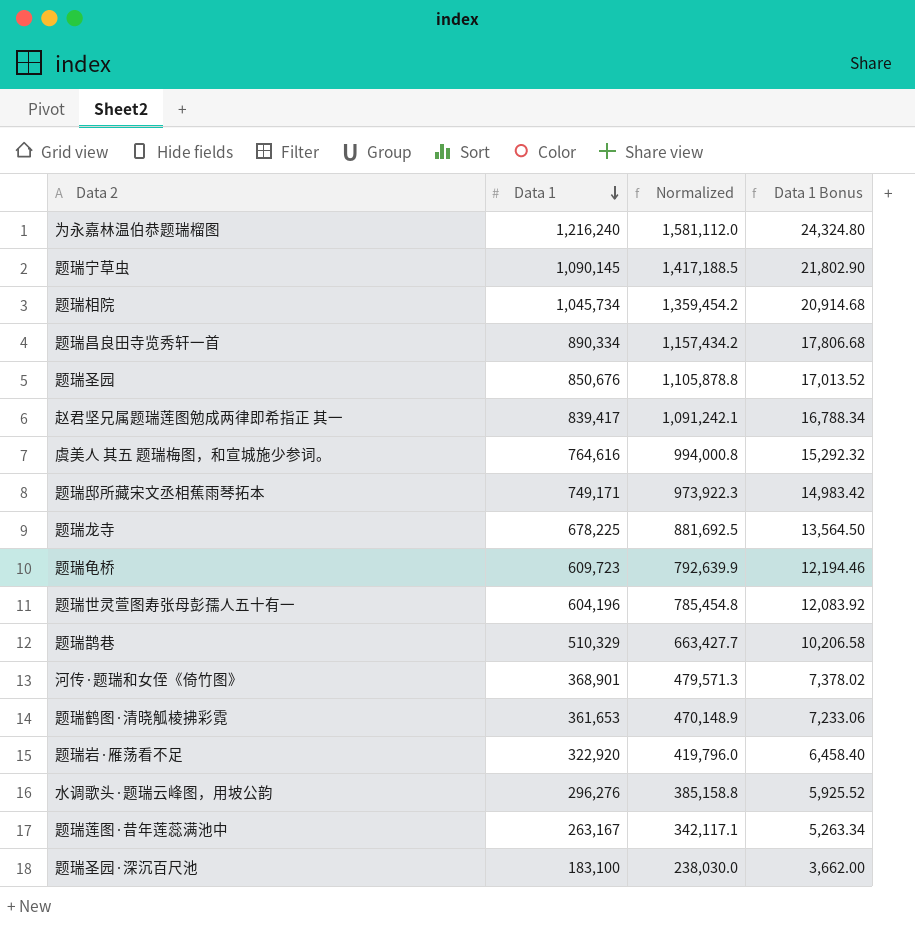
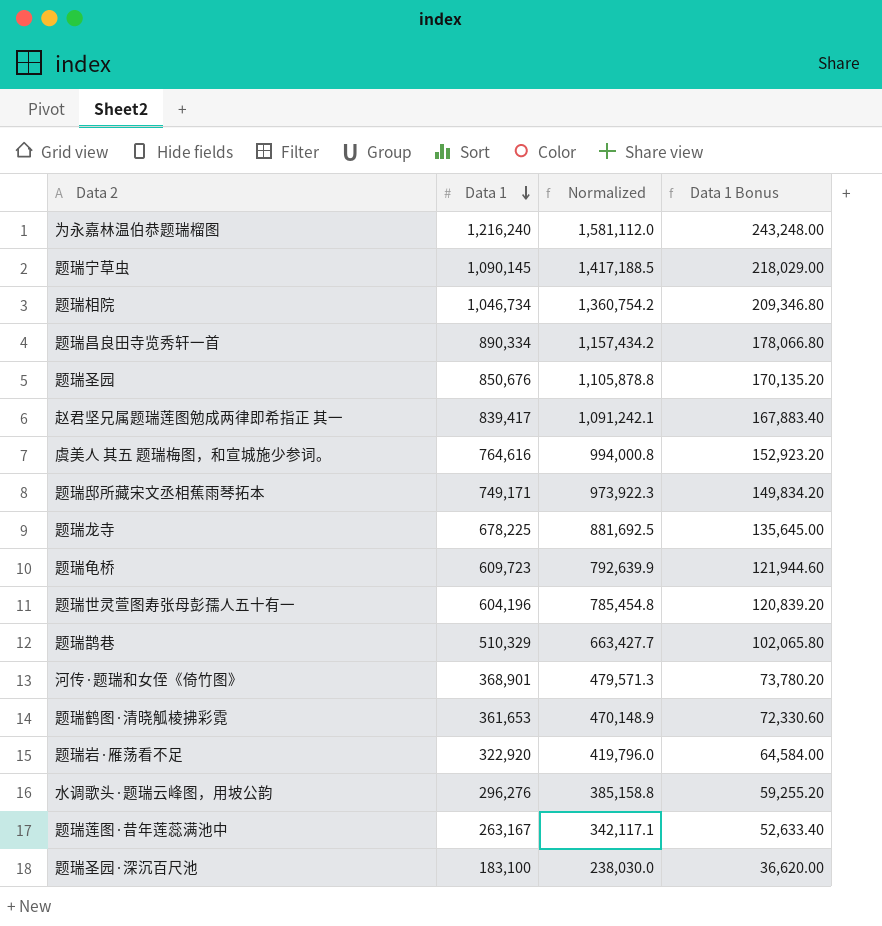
column Data 1 Bonus | formula: [Data 1] * 0.02 -> [Data 1] * 0.2
题瑞相院 | Data 1: 1,045,734 -> 1,046,734
题瑞相院 | Normalized: 1,359,454.2 -> 1,360,754.2

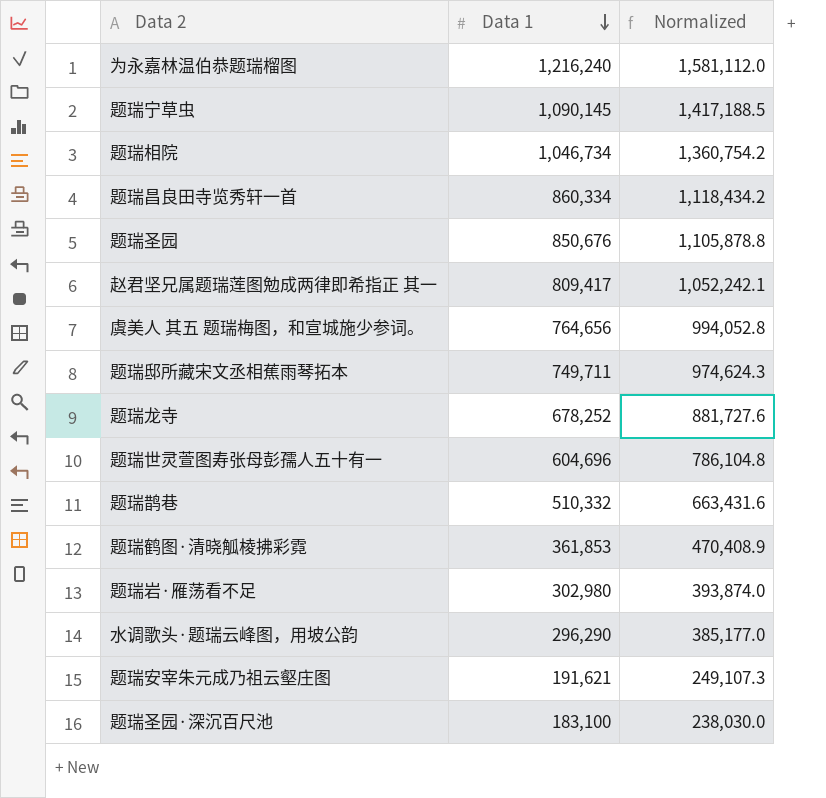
column Data 1 Bonus | formula: [Data 1] * 0.2 -> none
row 题瑞龟桥: 609,723 | 792,639.9 | 121,944.60 -> none
row 河传·题瑞和女侄《倚竹图》: 368,901 | 479,571.3 | 73,780.20 -> none
row 题瑞莲图·昔年莲蕊满池中: 263,167 | 342,117.1 | 52,633.40 -> none
题瑞昌良田寺览秀轩一首 | Data 1: 890,334 -> 860,334
题瑞昌良田寺览秀轩一首 | Normalized: 1,157,434.2 -> 1,118,434.2
赵君坚兄属题瑞莲图勉成两律即希指正 其一 | Data 1: 839,417 -> 809,417
赵君坚兄属题瑞莲图勉成两律即希指正 其一 | Normalized: 1,091,242.1 -> 1,052,242.1
虞美人 其五 题瑞梅图，和宣城施少参词。 | Data 1: 764,616 -> 764,656
虞美人 其五 题瑞梅图，和宣城施少参词。 | Normalized: 994,000.8 -> 994,052.8
题瑞邸所藏宋文丞相蕉雨琴拓本 | Data 1: 749,171 -> 749,711
题瑞邸所藏宋文丞相蕉雨琴拓本 | Normalized: 973,922.3 -> 974,624.3
题瑞龙寺 | Data 1: 678,225 -> 678,252
题瑞龙寺 | Normalized: 881,692.5 -> 881,727.6
题瑞世灵萱图寿张母彭孺人五十有一 | Data 1: 604,196 -> 604,696
题瑞世灵萱图寿张母彭孺人五十有一 | Normalized: 785,454.8 -> 786,104.8
题瑞鹊巷 | Data 1: 510,329 -> 510,332
题瑞鹊巷 | Normalized: 663,427.7 -> 663,431.6
题瑞鹤图·清晓觚棱拂彩霓 | Data 1: 361,653 -> 361,853
题瑞鹤图·清晓觚棱拂彩霓 | Normalized: 470,148.9 -> 470,408.9
题瑞岩·雁荡看不足 | Data 1: 322,920 -> 302,980
题瑞岩·雁荡看不足 | Normalized: 419,796.0 -> 393,874.0
水调歌头·题瑞云峰图，用坡公韵 | Data 1: 296,276 -> 296,290
水调歌头·题瑞云峰图，用坡公韵 | Normalized: 385,158.8 -> 385,177.0
row 题瑞安宰朱元成乃祖云壑庄图: none -> 191,621 | 249,107.3

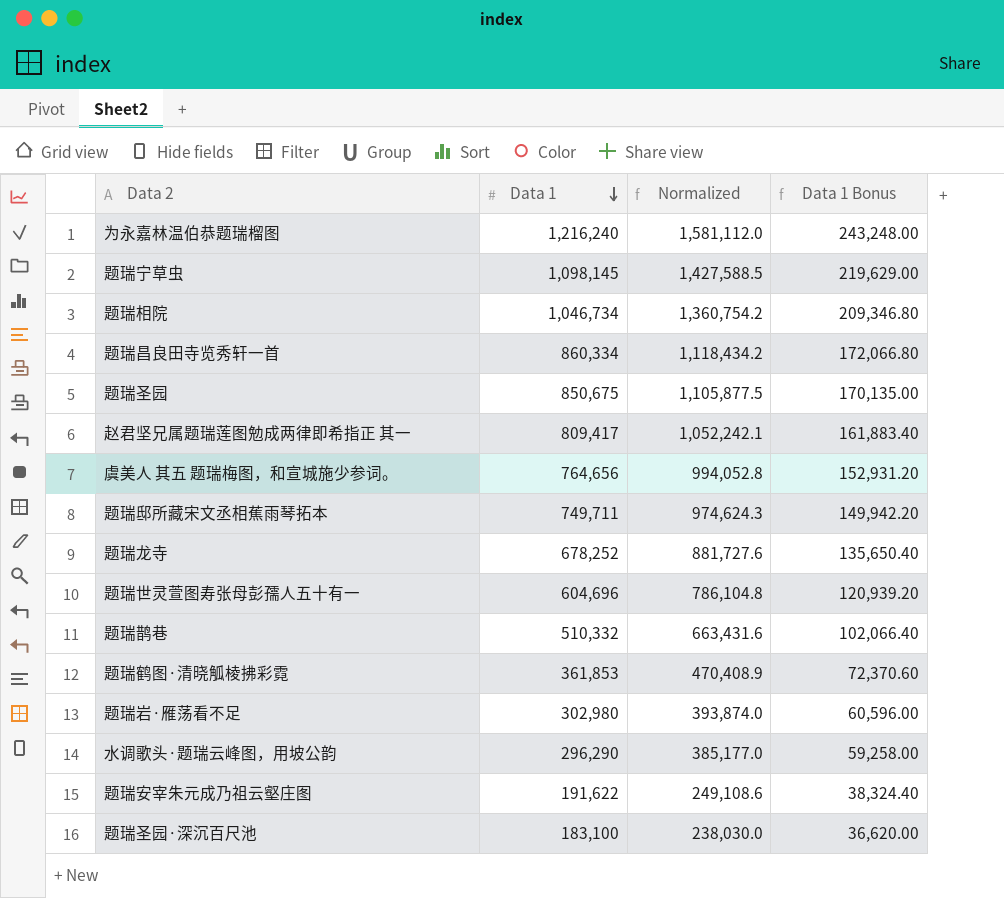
column Data 1 Bonus | formula: none -> [Data 1] * 0.2
题瑞宁草虫 | Data 1: 1,090,145 -> 1,098,145
题瑞宁草虫 | Normalized: 1,417,188.5 -> 1,427,588.5
题瑞圣园 | Data 1: 850,676 -> 850,675
题瑞圣园 | Normalized: 1,105,878.8 -> 1,105,877.5
题瑞安宰朱元成乃祖云壑庄图 | Data 1: 191,621 -> 191,622
题瑞安宰朱元成乃祖云壑庄图 | Normalized: 249,107.3 -> 249,108.6

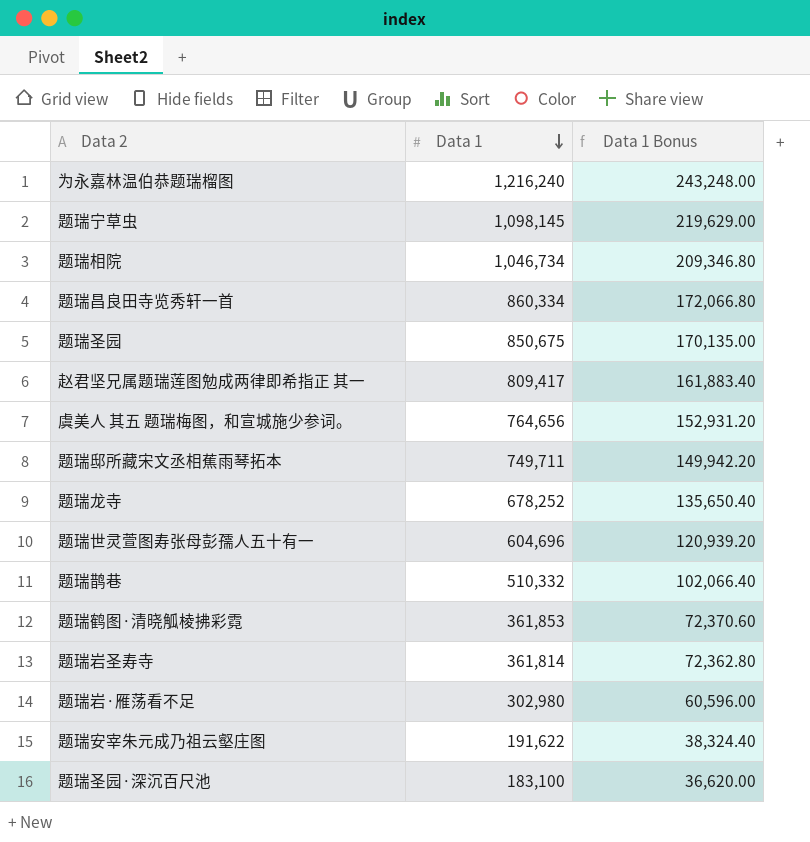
column Normalized | formula: [Data 1] * 1.3 -> none
row 水调歌头·题瑞云峰图，用坡公韵: 296,290 | 385,177.0 | 59,258.00 -> none
row 题瑞岩圣寿寺: none -> 361,814 | 72,362.80

